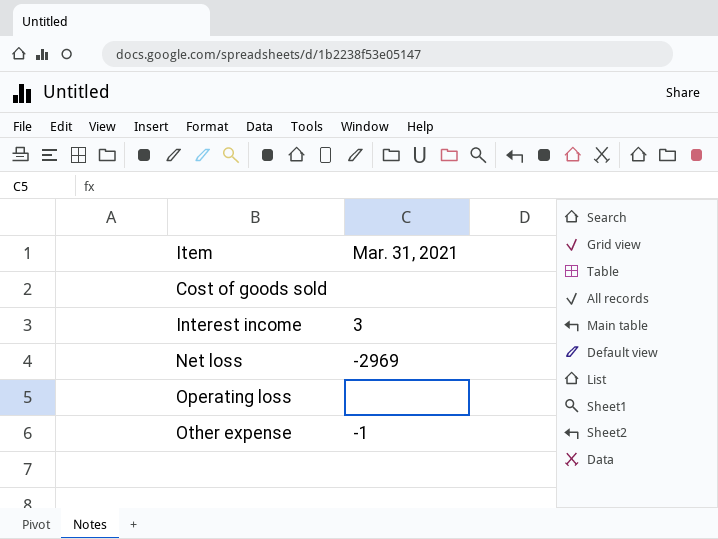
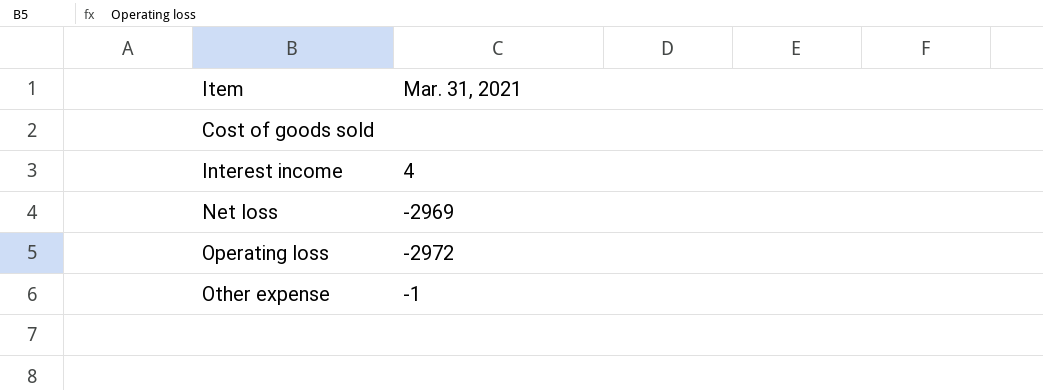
Interest income | Mar. 31, 2021: 3 -> 4
Operating loss | Mar. 31, 2021: none -> -2972

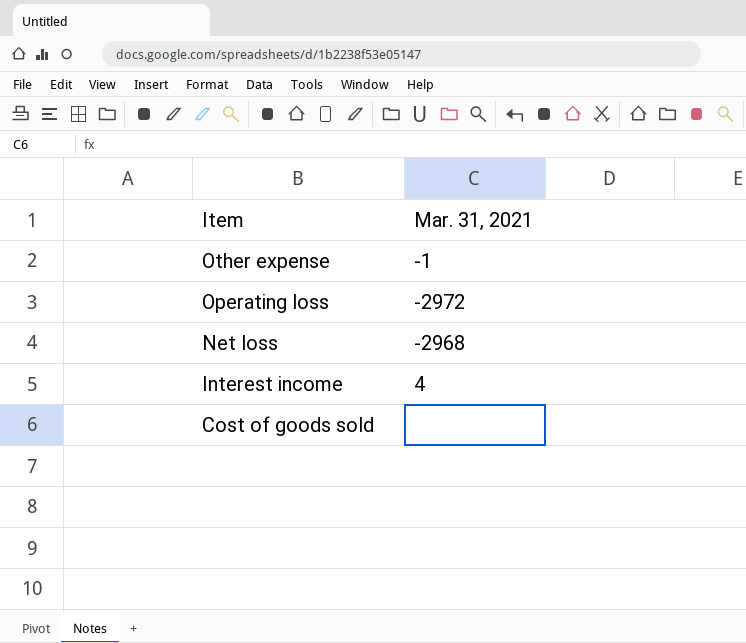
row order: Item ascending -> Item descending
Net loss | Mar. 31, 2021: -2969 -> -2968

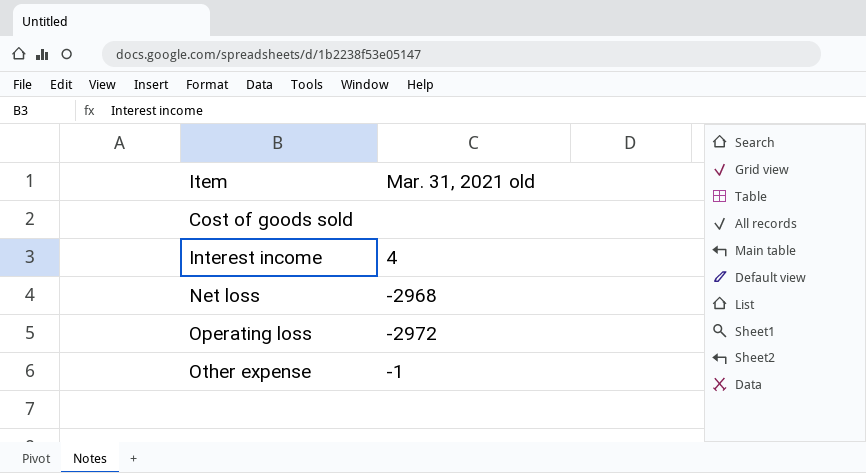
row order: Item descending -> Item ascending
column name: Mar. 31, 2021 -> Mar. 31, 2021 old

